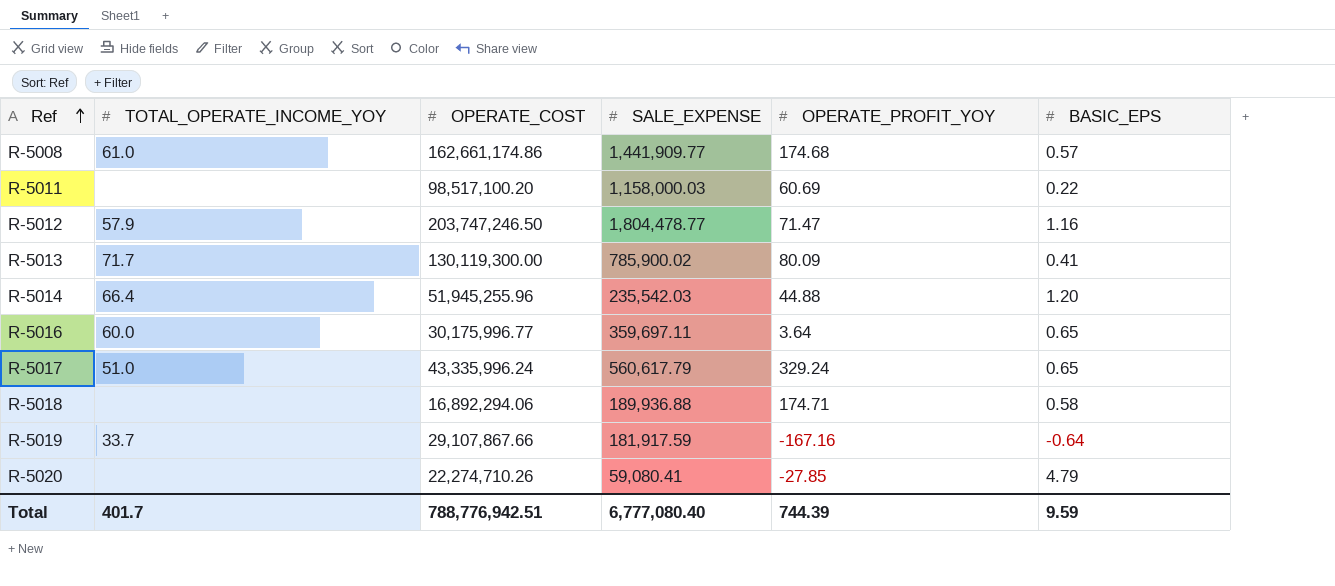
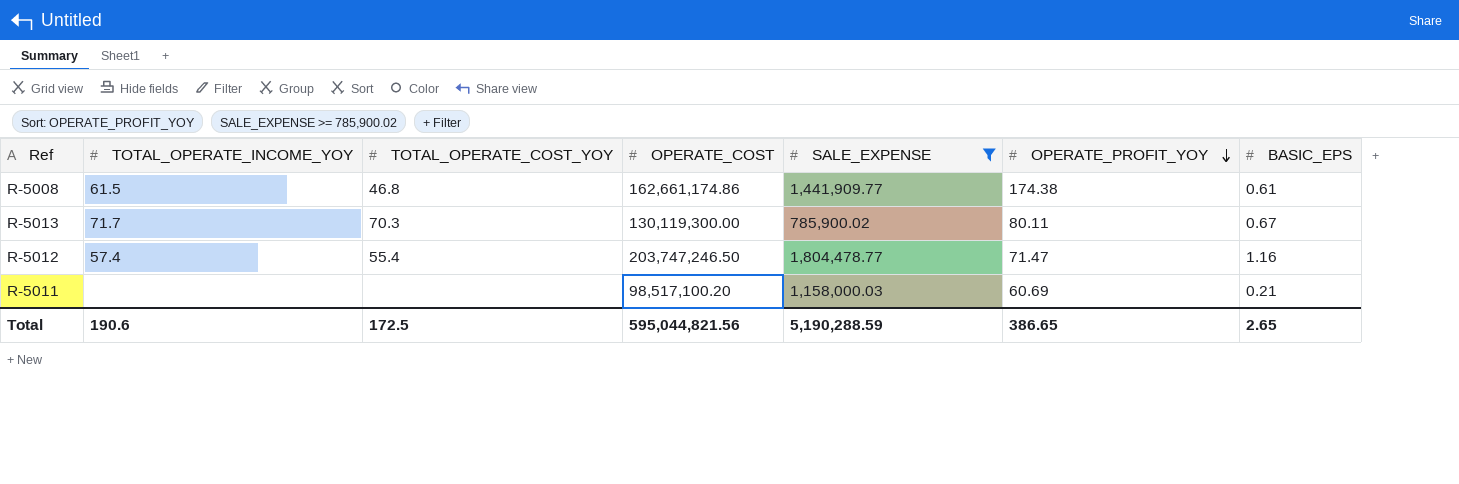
filter: none -> SALE_EXPENSE >= 785,900.02
row order: Ref ascending -> OPERATE_PROFIT_YOY descending
column TOTAL_OPERATE_COST_YOY | position: none -> 3
R-5008 | TOTAL_OPERATE_INCOME_YOY: 61.0 -> 61.5
R-5008 | OPERATE_PROFIT_YOY: 174.68 -> 174.38
R-5008 | BASIC_EPS: 0.57 -> 0.61
R-5013 | OPERATE_PROFIT_YOY: 80.09 -> 80.11
R-5013 | BASIC_EPS: 0.41 -> 0.67
R-5012 | TOTAL_OPERATE_INCOME_YOY: 57.9 -> 57.4
R-5011 | BASIC_EPS: 0.22 -> 0.21
Total | TOTAL_OPERATE_INCOME_YOY: 401.7 -> 190.6
Total | OPERATE_COST: 788,776,942.51 -> 595,044,821.56
Total | SALE_EXPENSE: 6,777,080.40 -> 5,190,288.59
Total | OPERATE_PROFIT_YOY: 744.39 -> 386.65
Total | BASIC_EPS: 9.59 -> 2.65

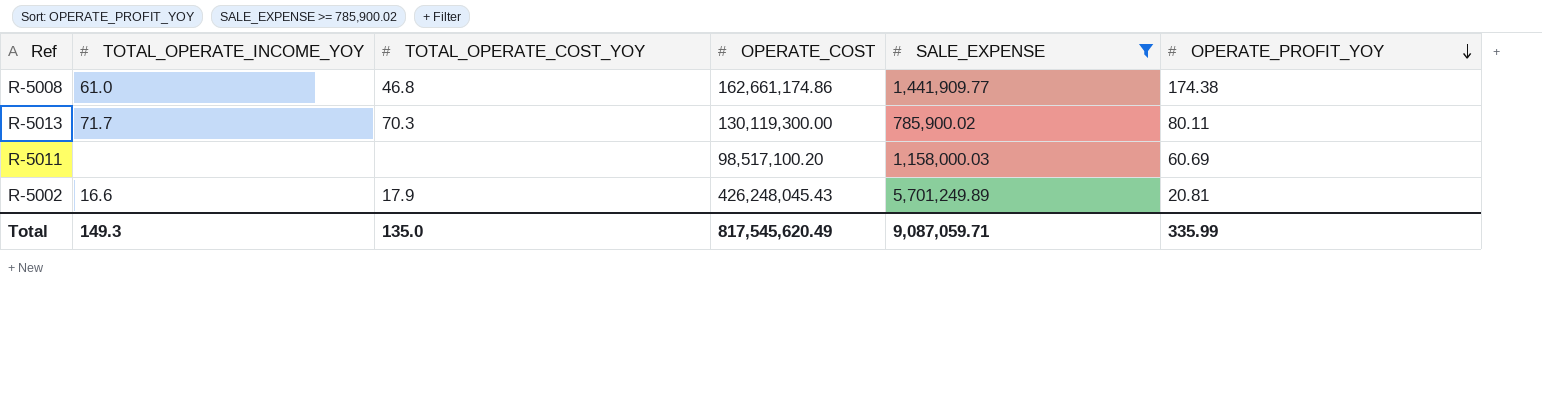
column BASIC_EPS | position: 7 -> none
row R-5012: 57.4 | 55.4 | 203,747,246.50 | 1,804,478.77 | 71.47 | 1.16 -> none
R-5008 | TOTAL_OPERATE_INCOME_YOY: 61.5 -> 61.0
row R-5002: none -> 16.6 | 17.9 | 426,248,045.43 | 5,701,249.89 | 20.81
Total | TOTAL_OPERATE_INCOME_YOY: 190.6 -> 149.3
Total | TOTAL_OPERATE_COST_YOY: 172.5 -> 135.0
Total | OPERATE_COST: 595,044,821.56 -> 817,545,620.49
Total | SALE_EXPENSE: 5,190,288.59 -> 9,087,059.71
Total | OPERATE_PROFIT_YOY: 386.65 -> 335.99

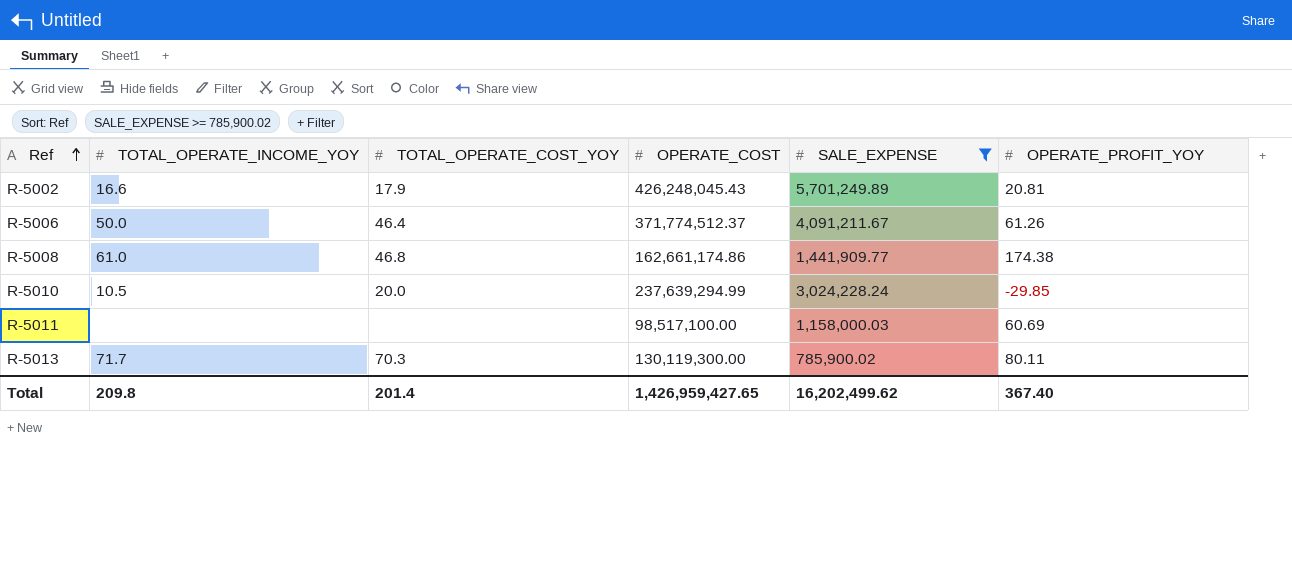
row order: OPERATE_PROFIT_YOY descending -> Ref ascending
row R-5006: none -> 50.0 | 46.4 | 371,774,512.37 | 4,091,211.67 | 61.26
row R-5010: none -> 10.5 | 20.0 | 237,639,294.99 | 3,024,228.24 | -29.85
R-5011 | OPERATE_COST: 98,517,100.20 -> 98,517,100.00
Total | TOTAL_OPERATE_INCOME_YOY: 149.3 -> 209.8
Total | TOTAL_OPERATE_COST_YOY: 135.0 -> 201.4
Total | OPERATE_COST: 817,545,620.49 -> 1,426,959,427.65
Total | SALE_EXPENSE: 9,087,059.71 -> 16,202,499.62
Total | OPERATE_PROFIT_YOY: 335.99 -> 367.40

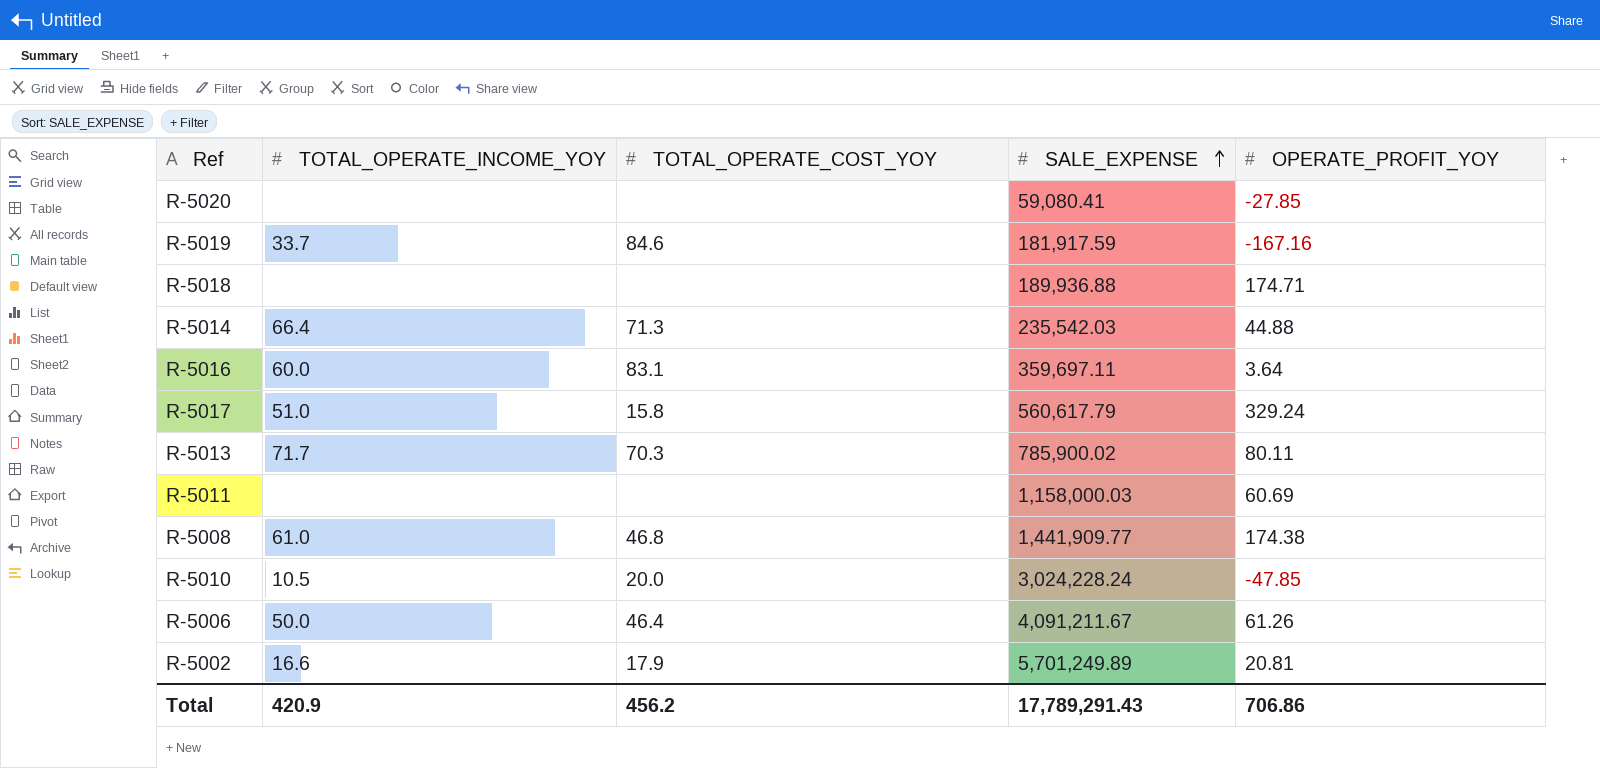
filter: SALE_EXPENSE >= 785,900.02 -> none
row order: Ref ascending -> SALE_EXPENSE ascending
column OPERATE_COST | position: 4 -> none
R-5010 | OPERATE_PROFIT_YOY: -29.85 -> -47.85
Total | TOTAL_OPERATE_INCOME_YOY: 209.8 -> 420.9
Total | TOTAL_OPERATE_COST_YOY: 201.4 -> 456.2
Total | SALE_EXPENSE: 16,202,499.62 -> 17,789,291.43
Total | OPERATE_PROFIT_YOY: 367.40 -> 706.86

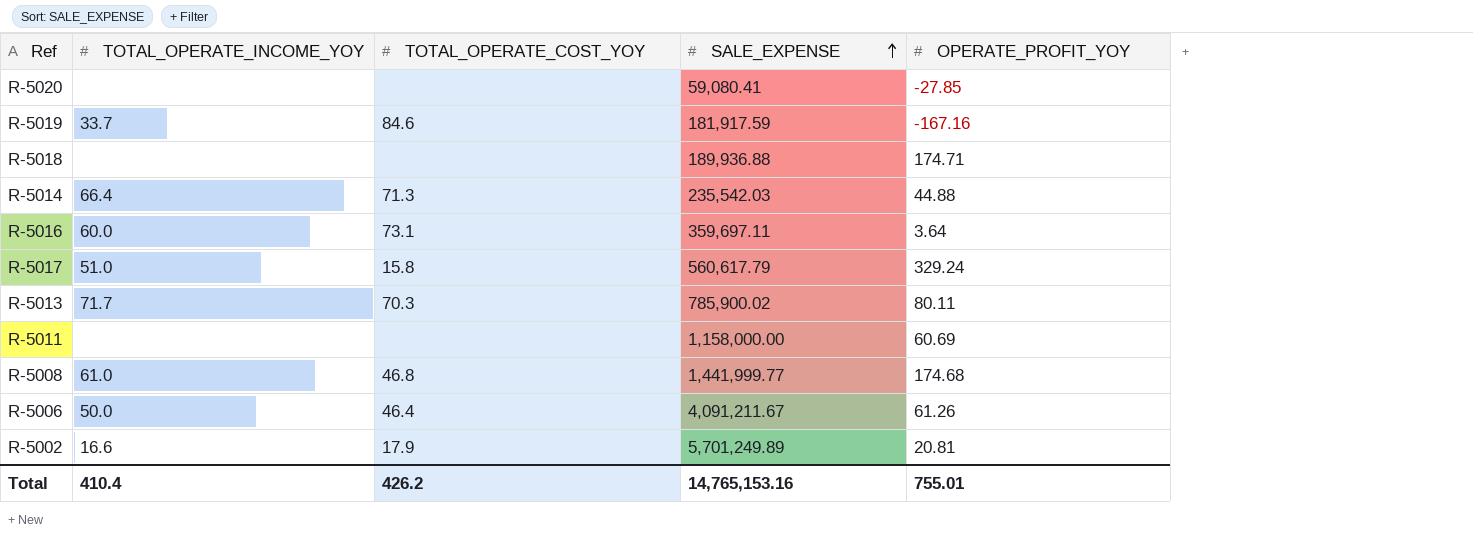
row R-5010: 10.5 | 20.0 | 3,024,228.24 | -47.85 -> none
R-5016 | TOTAL_OPERATE_COST_YOY: 83.1 -> 73.1
R-5011 | SALE_EXPENSE: 1,158,000.03 -> 1,158,000.00
R-5008 | SALE_EXPENSE: 1,441,909.77 -> 1,441,999.77
R-5008 | OPERATE_PROFIT_YOY: 174.38 -> 174.68
Total | TOTAL_OPERATE_INCOME_YOY: 420.9 -> 410.4
Total | TOTAL_OPERATE_COST_YOY: 456.2 -> 426.2
Total | SALE_EXPENSE: 17,789,291.43 -> 14,765,153.16
Total | OPERATE_PROFIT_YOY: 706.86 -> 755.01

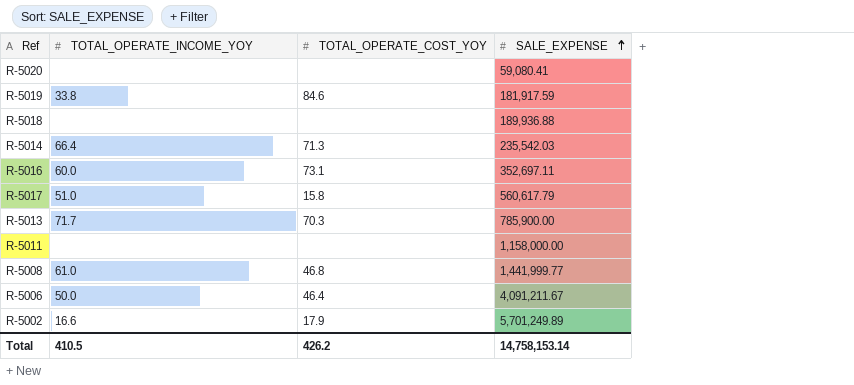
column OPERATE_PROFIT_YOY | position: 5 -> none
R-5019 | TOTAL_OPERATE_INCOME_YOY: 33.7 -> 33.8
R-5016 | SALE_EXPENSE: 359,697.11 -> 352,697.11
R-5013 | SALE_EXPENSE: 785,900.02 -> 785,900.00
Total | TOTAL_OPERATE_INCOME_YOY: 410.4 -> 410.5
Total | SALE_EXPENSE: 14,765,153.16 -> 14,758,153.14

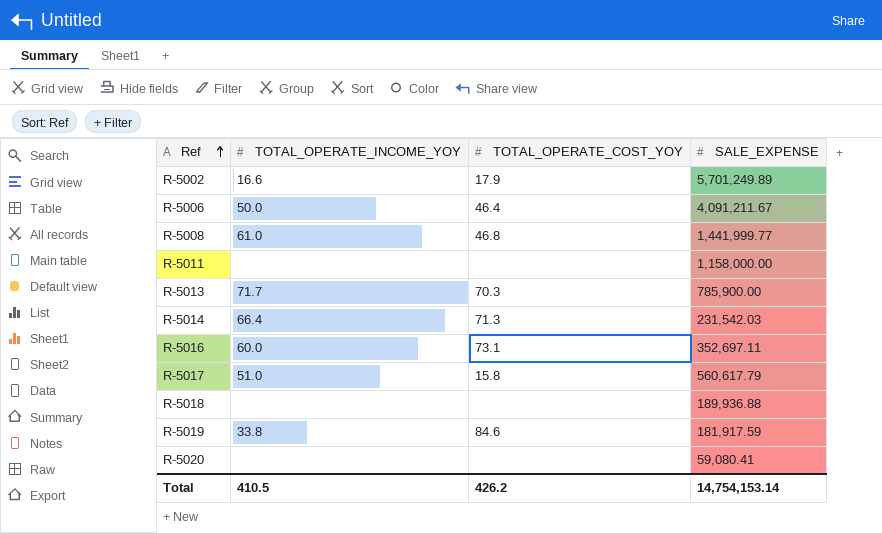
row order: SALE_EXPENSE ascending -> Ref ascending
R-5014 | SALE_EXPENSE: 235,542.03 -> 231,542.03
Total | SALE_EXPENSE: 14,758,153.14 -> 14,754,153.14

